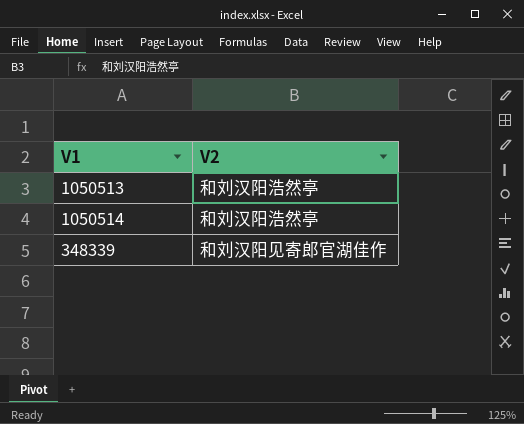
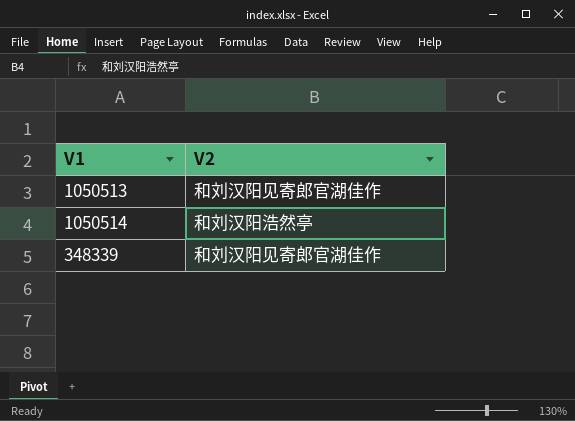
1050513 | V2: 和刘汉阳浩然亭 -> 和刘汉阳见寄郎官湖佳作

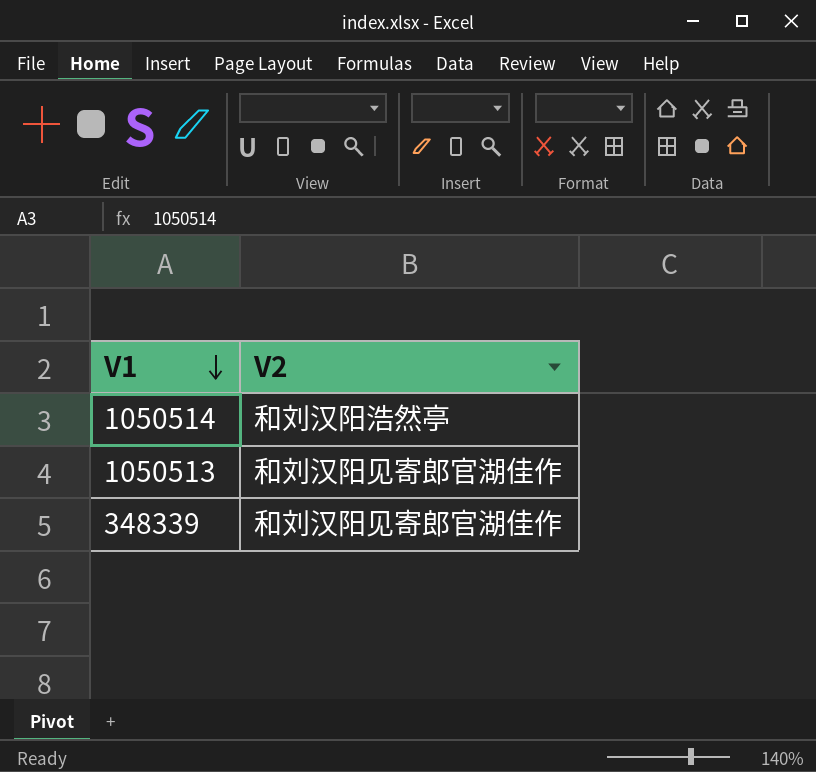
row order: none -> V1 descending

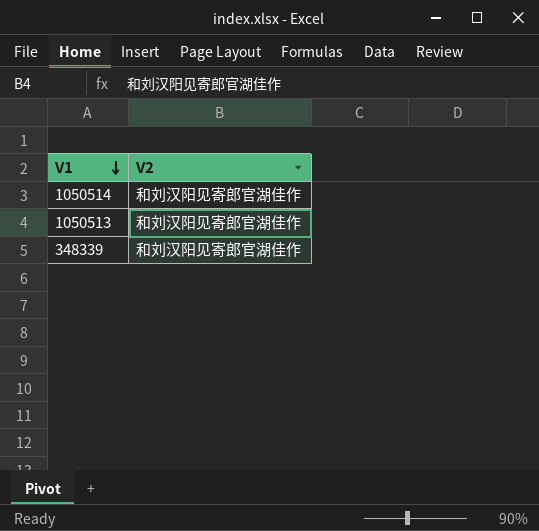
1050514 | V2: 和刘汉阳浩然亭 -> 和刘汉阳见寄郎官湖佳作

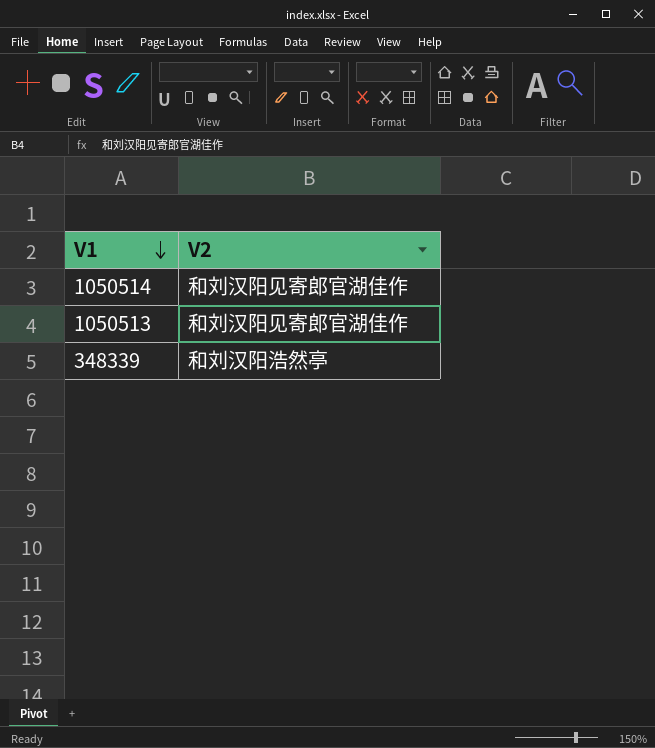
348339 | V2: 和刘汉阳见寄郎官湖佳作 -> 和刘汉阳浩然亭

